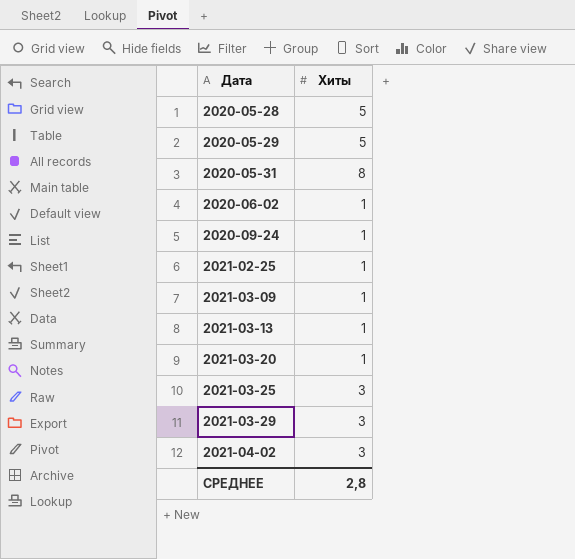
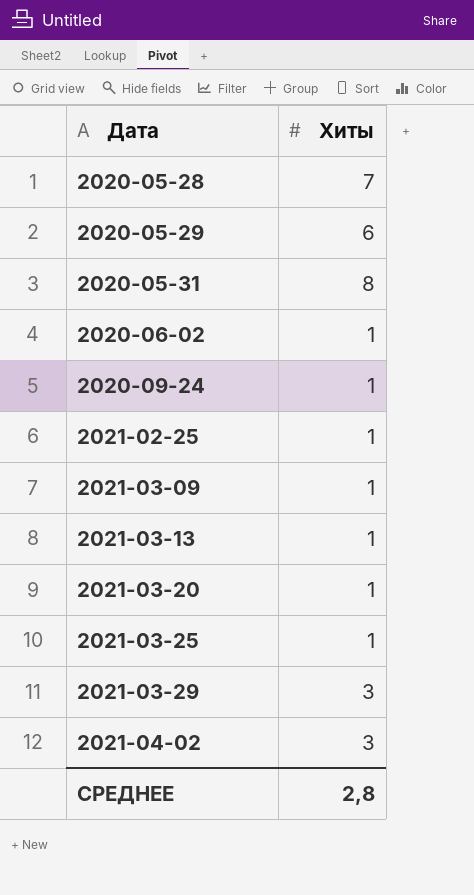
2020-05-28 | Хиты: 5 -> 7
2020-05-29 | Хиты: 5 -> 6
2021-03-25 | Хиты: 3 -> 1

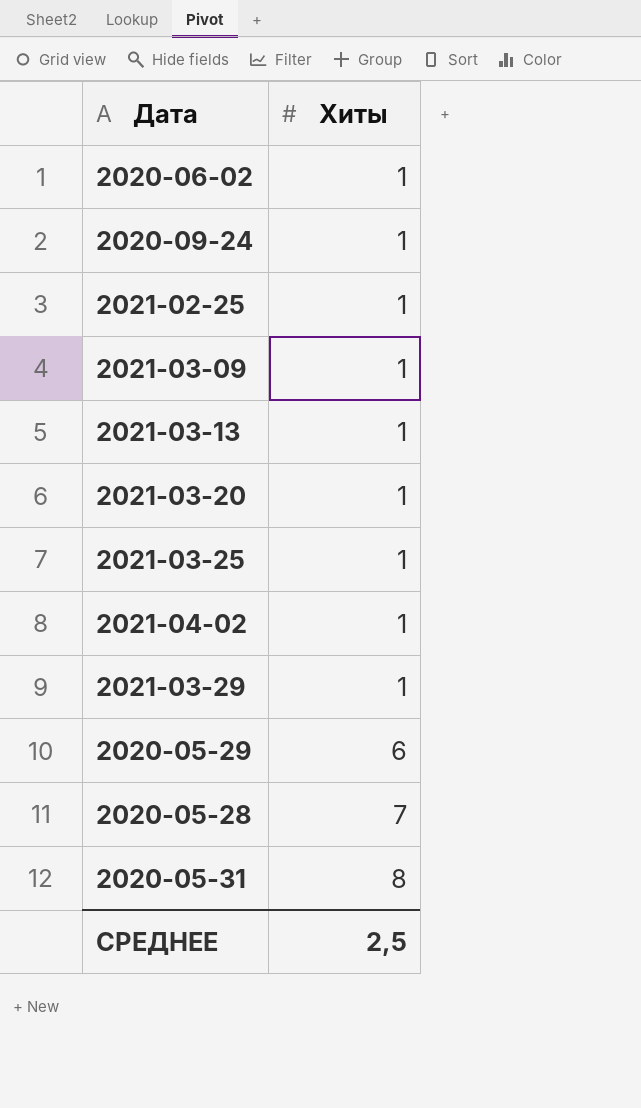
row order: Дата ascending -> Хиты ascending
2021-04-02 | Хиты: 3 -> 1
2021-03-29 | Хиты: 3 -> 1
СРЕДНЕЕ | Хиты: 2,8 -> 2,5

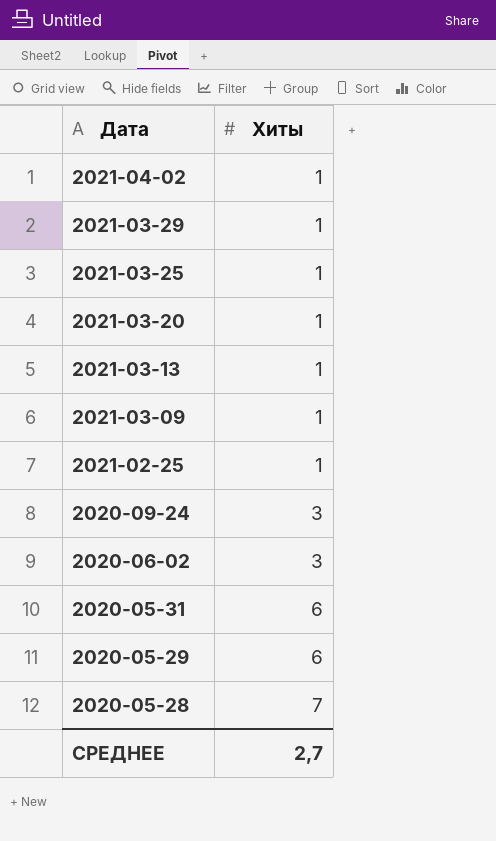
row order: Хиты ascending -> Дата descending
2020-09-24 | Хиты: 1 -> 3
2020-06-02 | Хиты: 1 -> 3
2020-05-31 | Хиты: 8 -> 6
СРЕДНЕЕ | Хиты: 2,5 -> 2,7

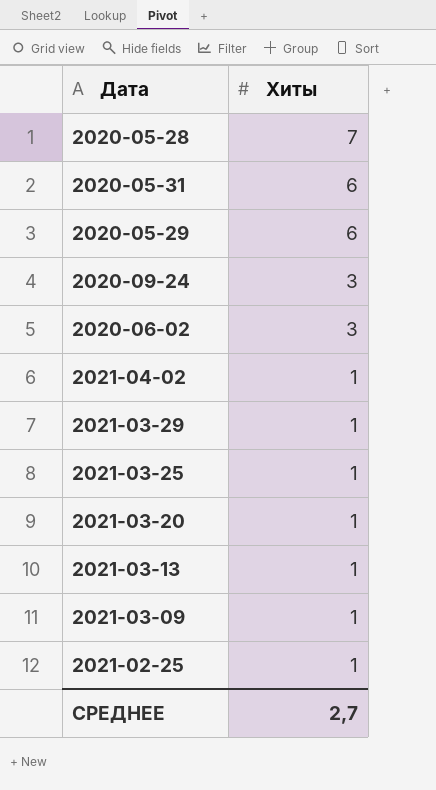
row order: Дата descending -> Хиты descending

